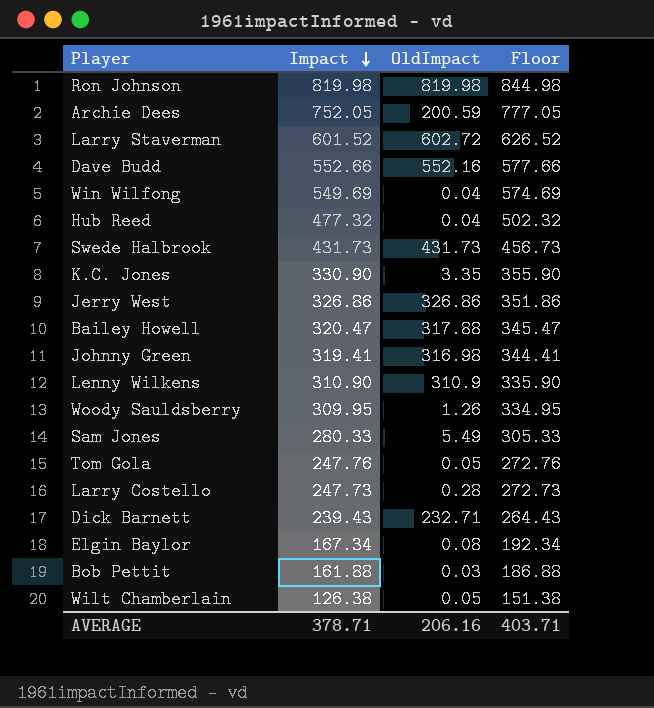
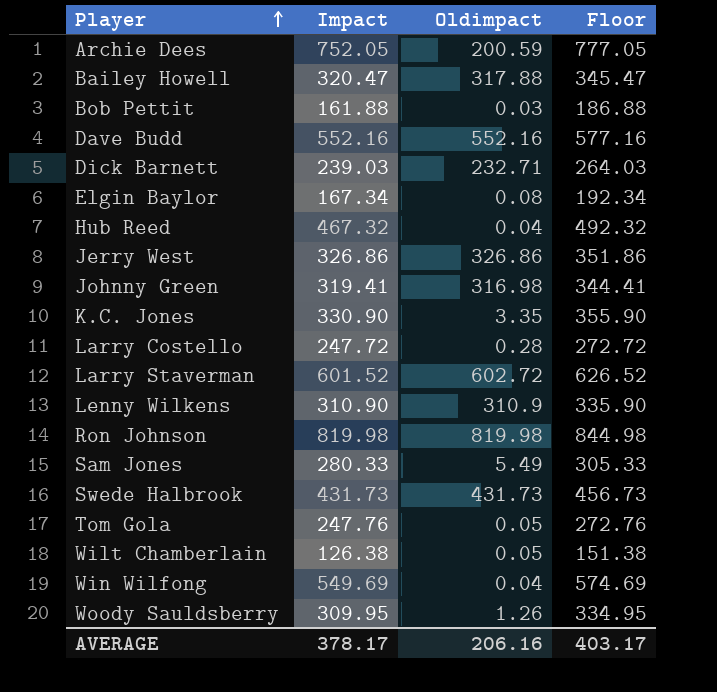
row order: Impact descending -> Player ascending
column name: OldImpact -> Oldimpact
Dave Budd | Impact: 552.66 -> 552.16
Dave Budd | Floor: 577.66 -> 577.16
Dick Barnett | Impact: 239.43 -> 239.03
Dick Barnett | Floor: 264.43 -> 264.03
Hub Reed | Impact: 477.32 -> 467.32
Hub Reed | Floor: 502.32 -> 492.32
Larry Costello | Impact: 247.73 -> 247.72
Larry Costello | Floor: 272.73 -> 272.72
AVERAGE | Impact: 378.71 -> 378.17
AVERAGE | Floor: 403.71 -> 403.17

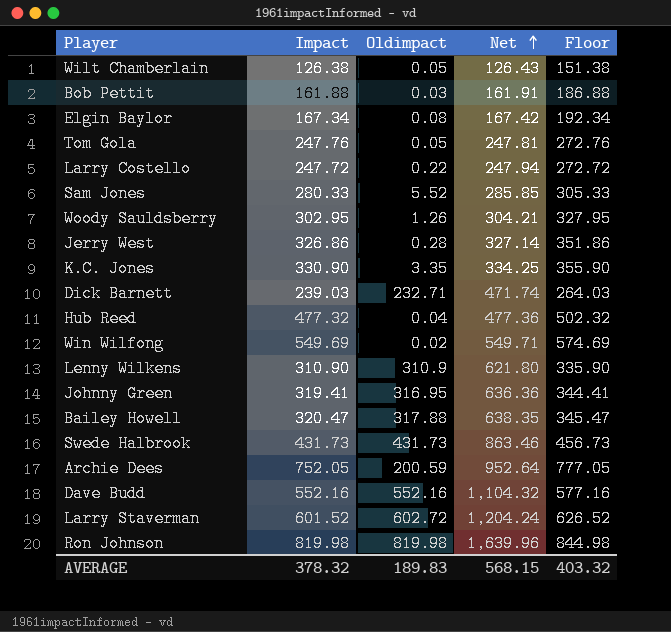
row order: Player ascending -> Net ascending
column Net | formula: none -> [Impact] + [Oldimpact]
Larry Costello | Oldimpact: 0.28 -> 0.22
Sam Jones | Oldimpact: 5.49 -> 5.52
Woody Sauldsberry | Impact: 309.95 -> 302.95
Woody Sauldsberry | Floor: 334.95 -> 327.95
Jerry West | Oldimpact: 326.86 -> 0.28
Hub Reed | Impact: 467.32 -> 477.32
Hub Reed | Floor: 492.32 -> 502.32
Win Wilfong | Oldimpact: 0.04 -> 0.02
Johnny Green | Oldimpact: 316.98 -> 316.95
AVERAGE | Impact: 378.17 -> 378.32
AVERAGE | Oldimpact: 206.16 -> 189.83
AVERAGE | Floor: 403.17 -> 403.32

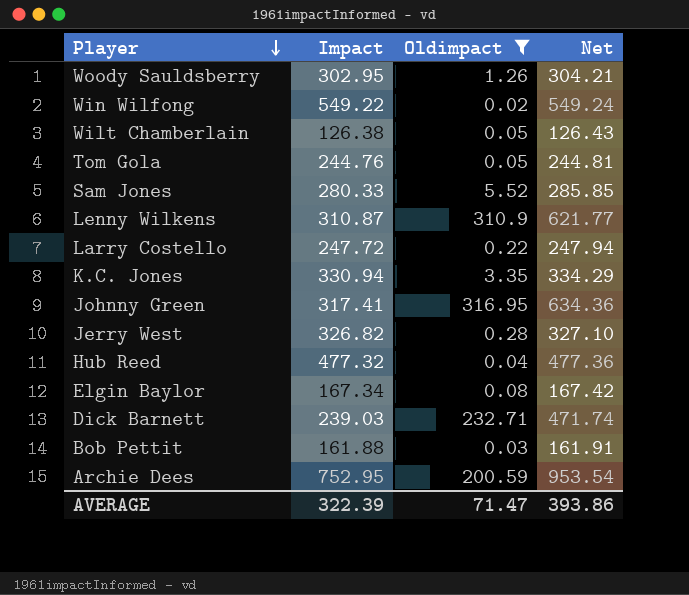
filter: none -> Oldimpact <= 316.95
row order: Net ascending -> Player descending
column Floor | formula: [Impact] + 25 -> none
Win Wilfong | Impact: 549.69 -> 549.22
Win Wilfong | Net: 549.71 -> 549.24
Tom Gola | Impact: 247.76 -> 244.76
Tom Gola | Net: 247.81 -> 244.81
Lenny Wilkens | Impact: 310.90 -> 310.87
Lenny Wilkens | Net: 621.80 -> 621.77
K.C. Jones | Impact: 330.90 -> 330.94
K.C. Jones | Net: 334.25 -> 334.29
Johnny Green | Impact: 319.41 -> 317.41
Johnny Green | Net: 636.36 -> 634.36
Jerry West | Impact: 326.86 -> 326.82
Jerry West | Net: 327.14 -> 327.10
Archie Dees | Impact: 752.05 -> 752.95
Archie Dees | Net: 952.64 -> 953.54
AVERAGE | Impact: 378.32 -> 322.39
AVERAGE | Oldimpact: 189.83 -> 71.47
AVERAGE | Net: 568.15 -> 393.86

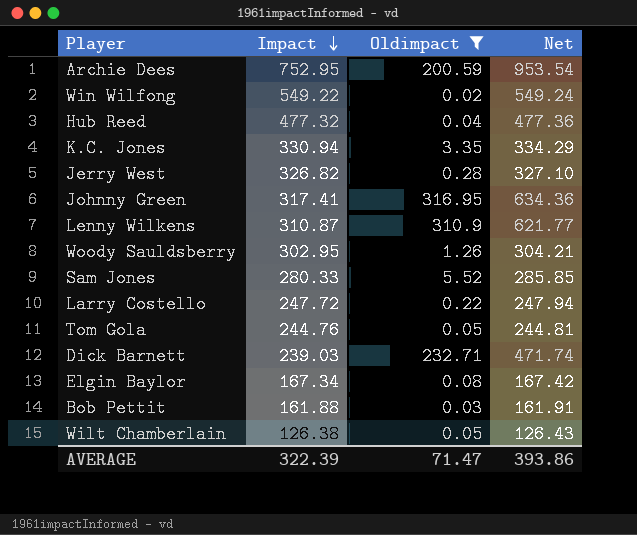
row order: Player descending -> Impact descending

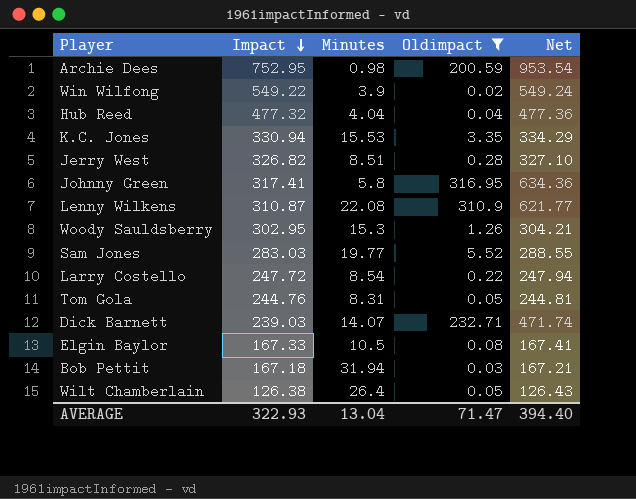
column Minutes | position: none -> 3
Sam Jones | Impact: 280.33 -> 283.03
Sam Jones | Net: 285.85 -> 288.55
Elgin Baylor | Impact: 167.34 -> 167.33
Elgin Baylor | Net: 167.42 -> 167.41
Bob Pettit | Impact: 161.88 -> 167.18
Bob Pettit | Net: 161.91 -> 167.21
AVERAGE | Impact: 322.39 -> 322.93
AVERAGE | Net: 393.86 -> 394.40

